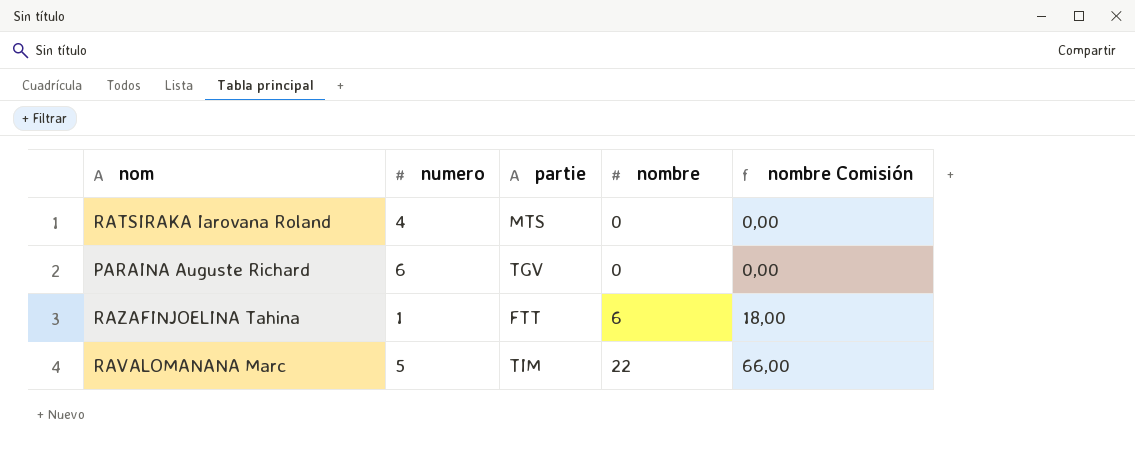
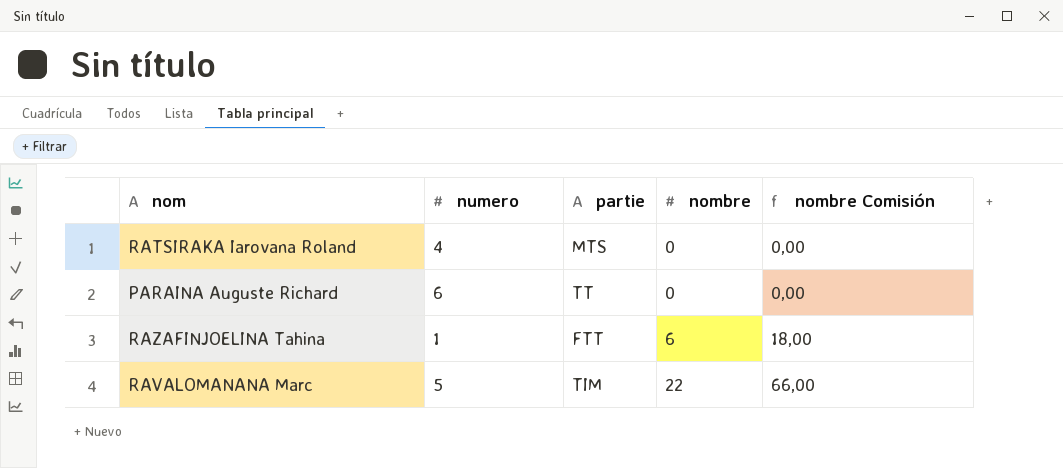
PARAINA Auguste Richard | partie: TGV -> TT

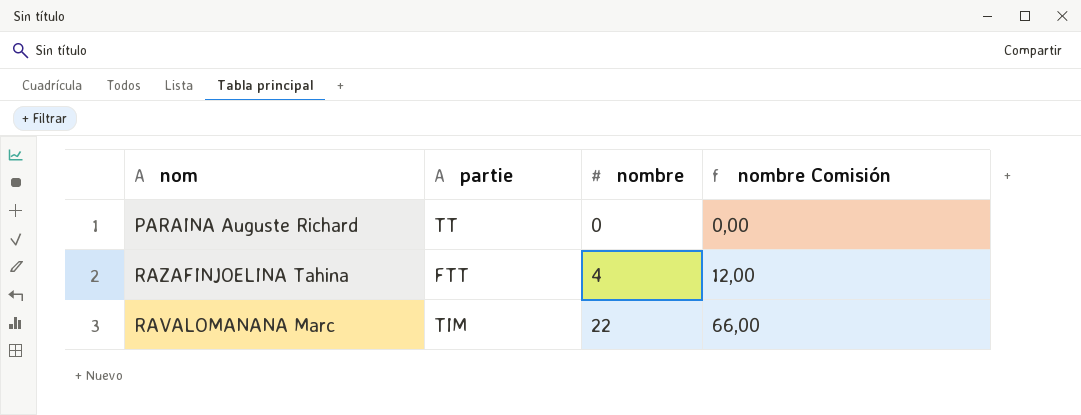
column numero | position: 2 -> none
row RATSIRAKA Iarovana Roland: 4 | MTS | 0 | 0,00 -> none
RAZAFINJOELINA Tahina | nombre: 6 -> 4
RAZAFINJOELINA Tahina | nombre Comisión: 18,00 -> 12,00

